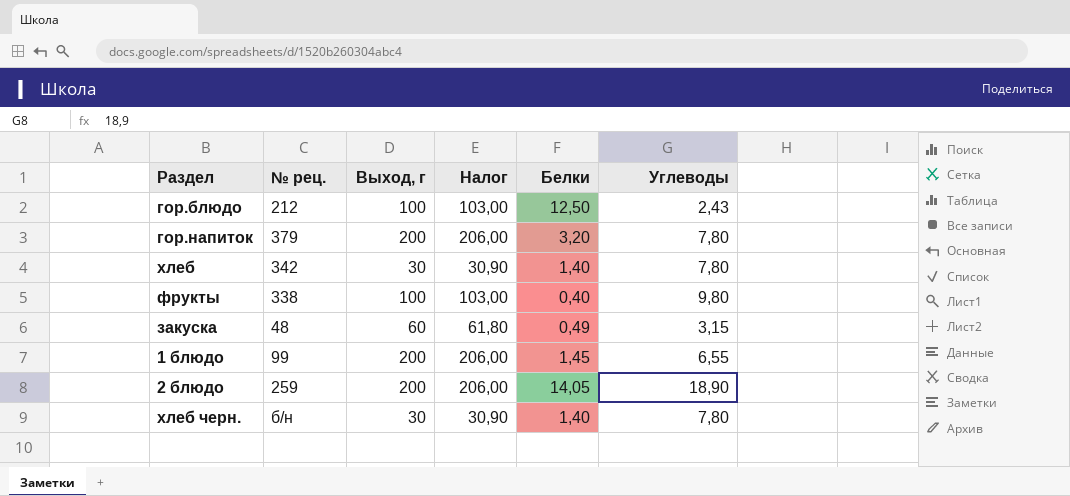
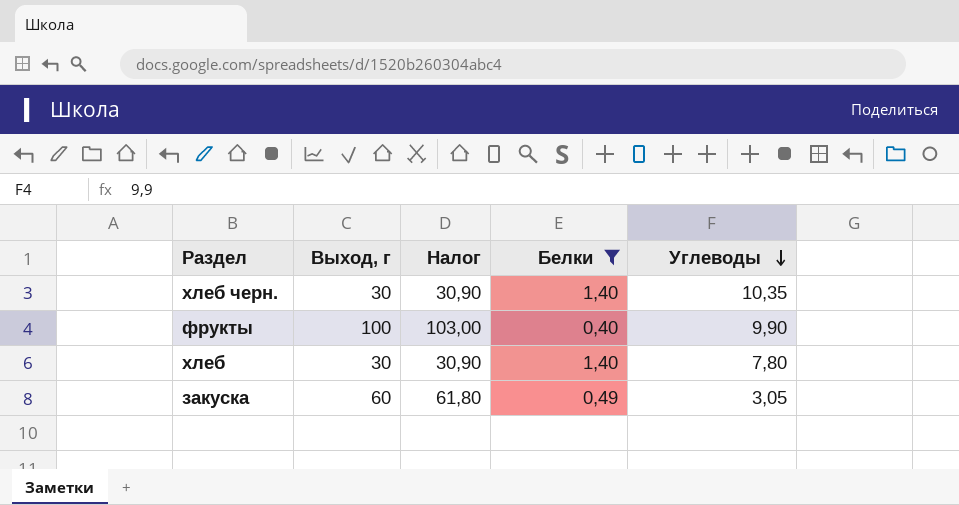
filter: none -> Белки <= 1,40
row order: none -> Углеводы descending
column № рец. | position: 2 -> none
хлеб черн. | Углеводы: 7,80 -> 10,35
фрукты | Углеводы: 9,80 -> 9,90
закуска | Углеводы: 3,15 -> 3,05

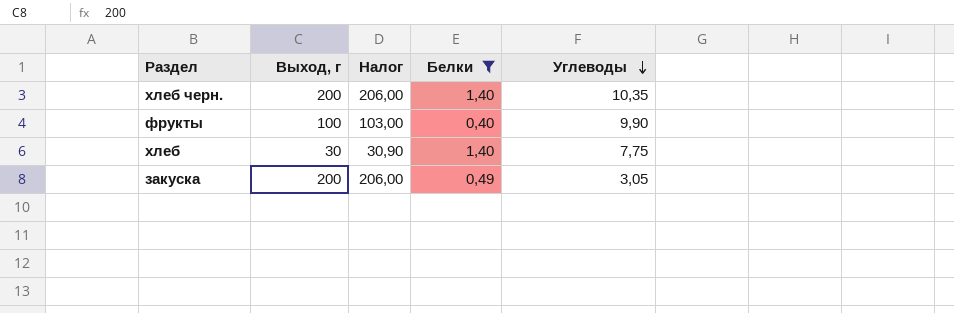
хлеб черн. | Выход, г: 30 -> 200
хлеб черн. | Налог: 30,90 -> 206,00
хлеб | Углеводы: 7,80 -> 7,75
закуска | Выход, г: 60 -> 200
закуска | Налог: 61,80 -> 206,00

